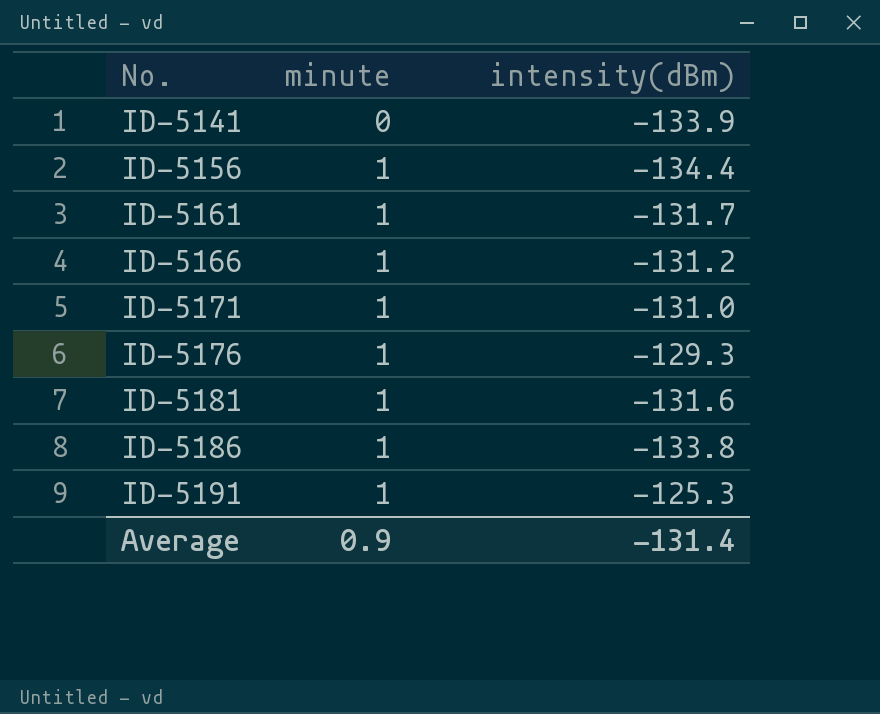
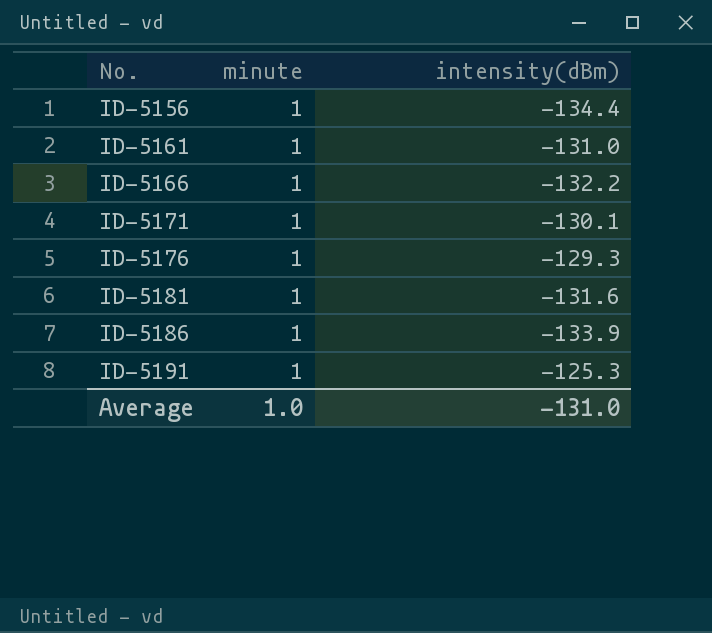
row ID-5141: 0 | -133.9 -> none
ID-5161 | intensity(dBm): -131.7 -> -131.0
ID-5166 | intensity(dBm): -131.2 -> -132.2
ID-5171 | intensity(dBm): -131.0 -> -130.1
ID-5186 | intensity(dBm): -133.8 -> -133.9
Average | minute: 0.9 -> 1.0
Average | intensity(dBm): -131.4 -> -131.0

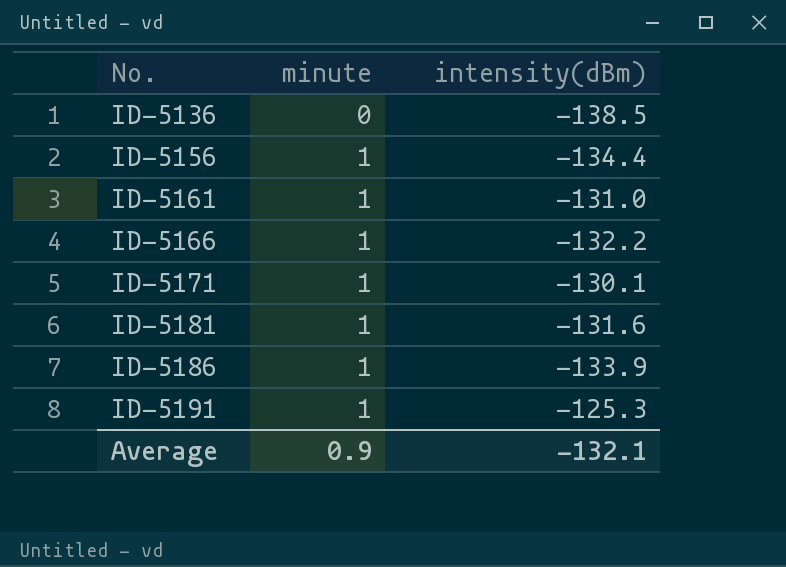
row ID-5176: 1 | -129.3 -> none
row ID-5136: none -> 0 | -138.5
Average | minute: 1.0 -> 0.9
Average | intensity(dBm): -131.0 -> -132.1

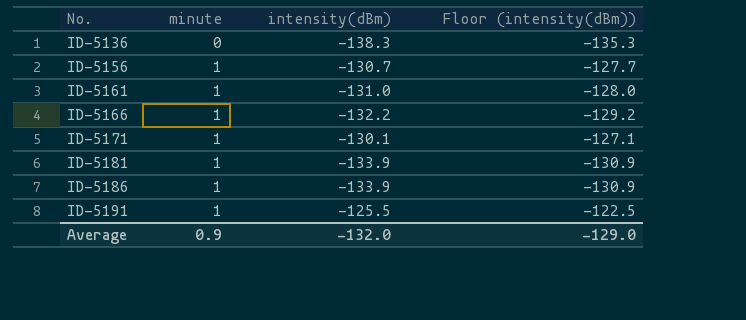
column Floor (intensity(dBm)) | formula: none -> [intensity(dBm)] + 3
ID-5136 | intensity(dBm): -138.5 -> -138.3
ID-5156 | intensity(dBm): -134.4 -> -130.7
ID-5181 | intensity(dBm): -131.6 -> -133.9
ID-5191 | intensity(dBm): -125.3 -> -125.5
Average | intensity(dBm): -132.1 -> -132.0

